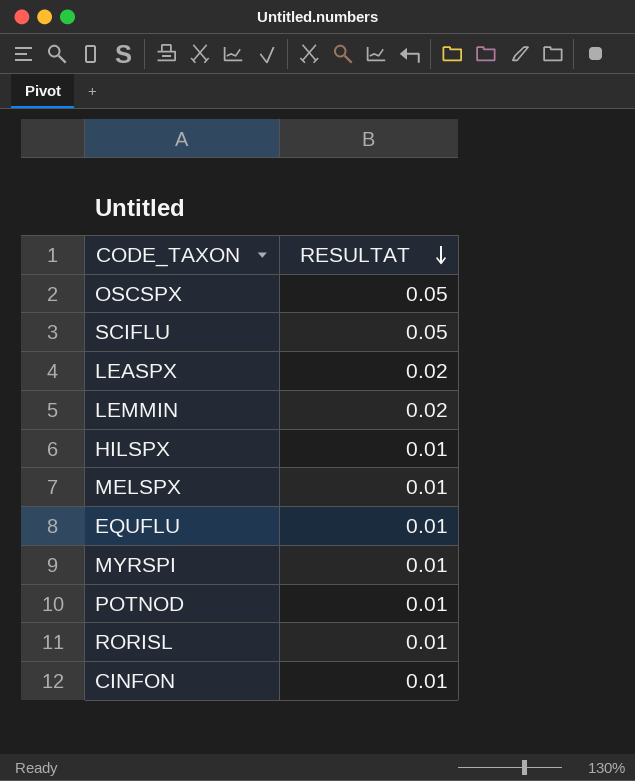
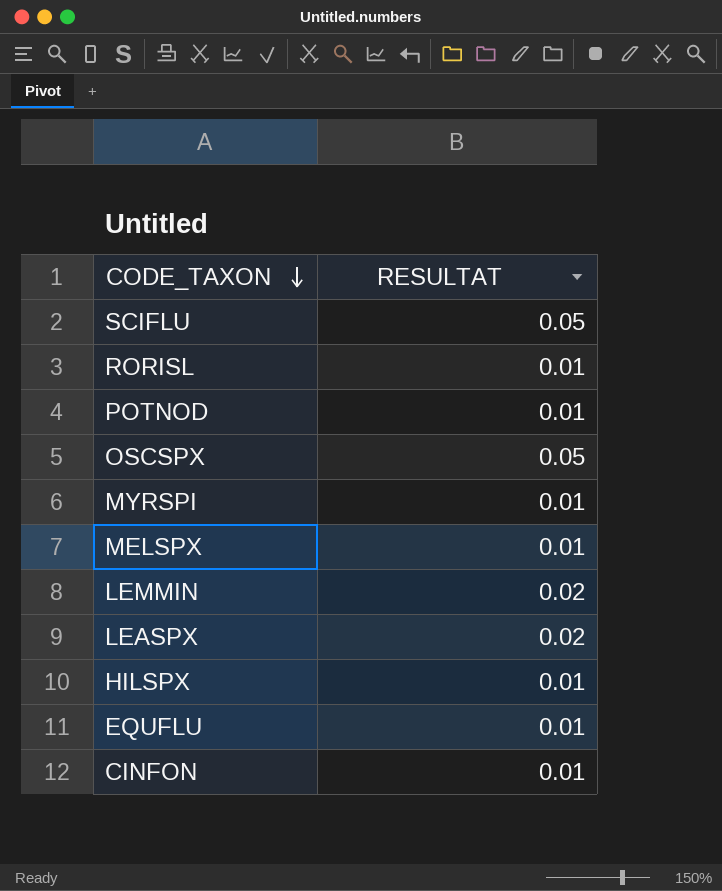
row order: RESULTAT descending -> CODE_TAXON descending

